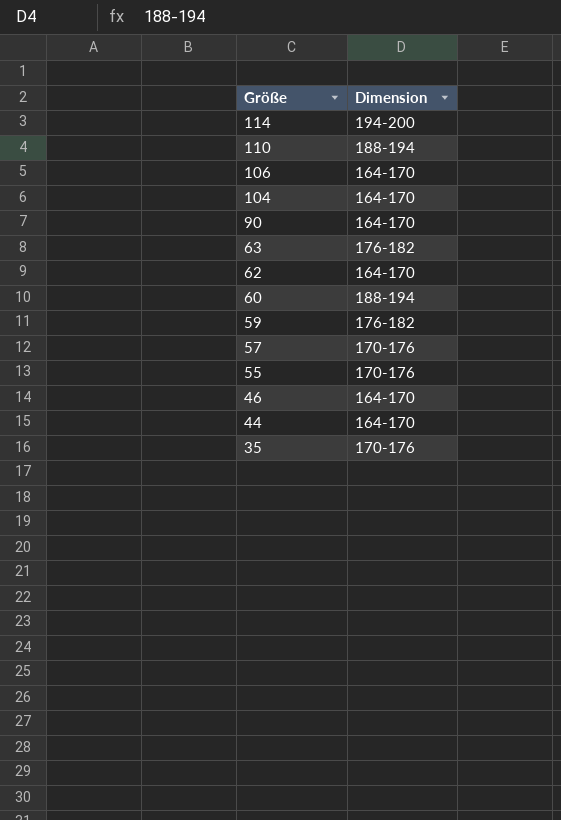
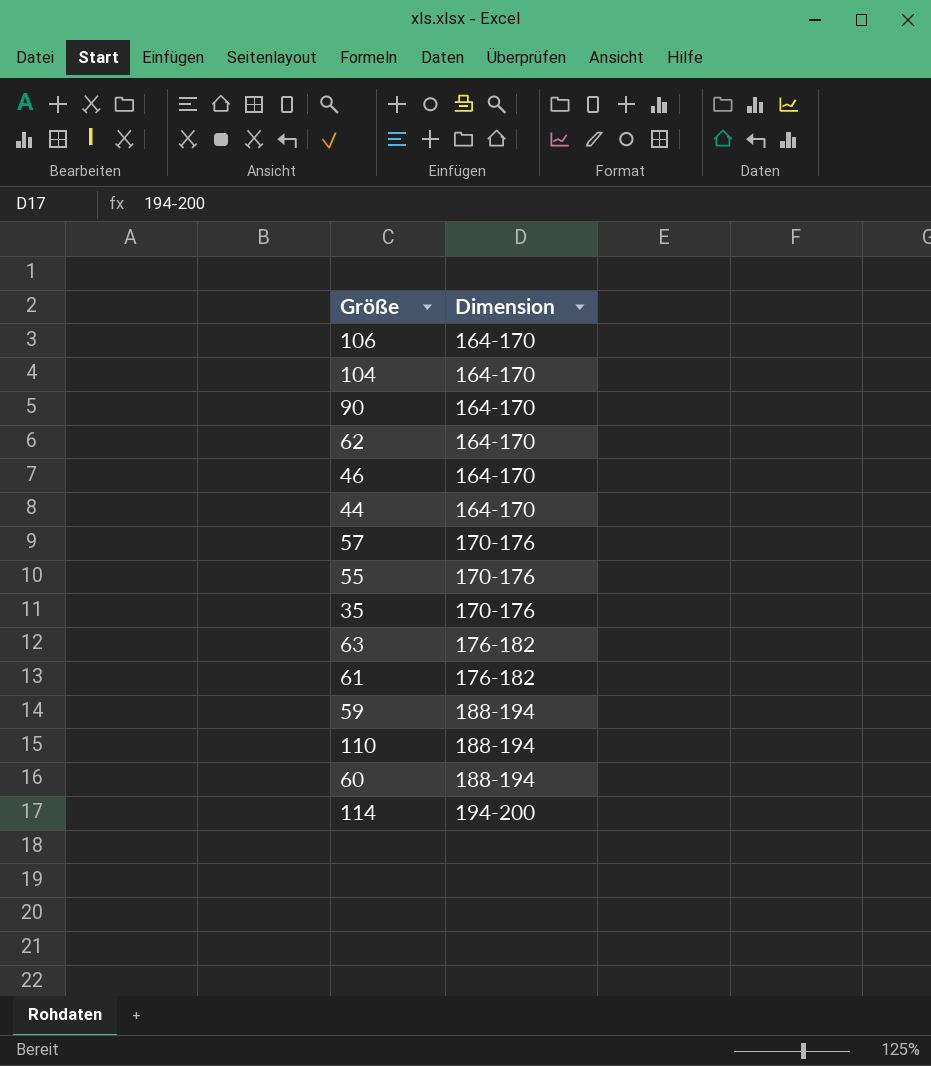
row order: Größe descending -> Dimension ascending
row 61: none -> 176-182
59 | Dimension: 176-182 -> 188-194

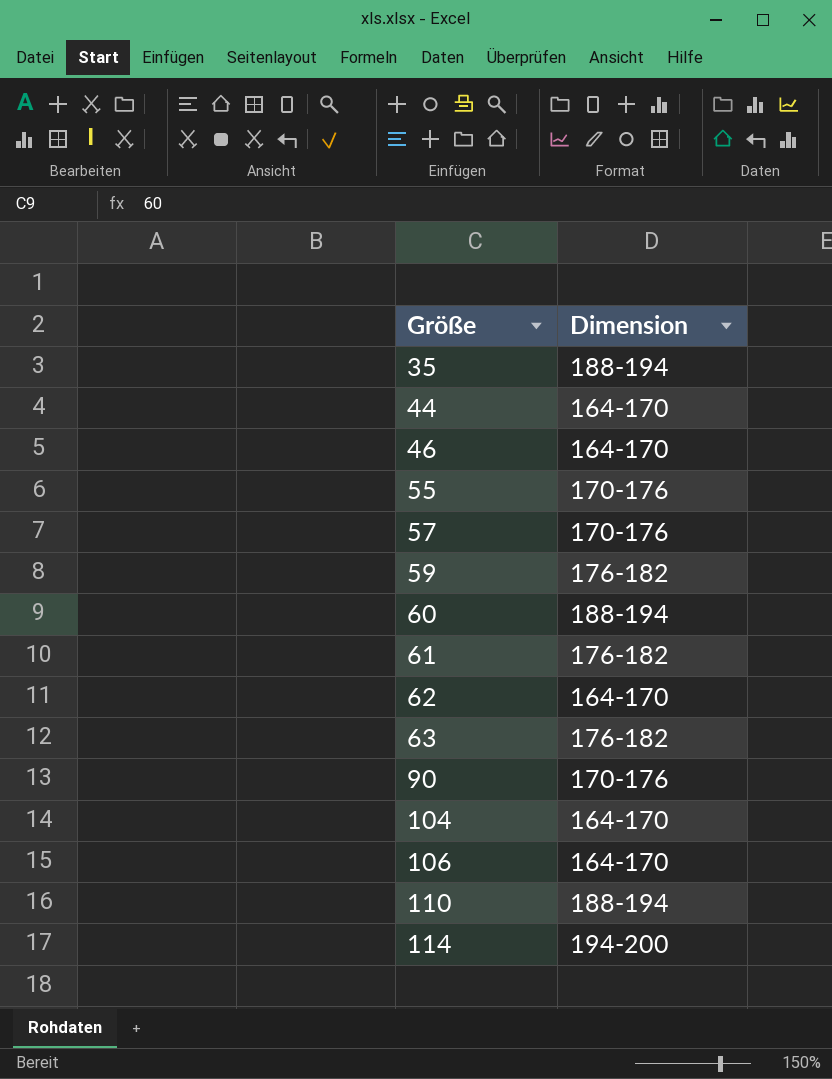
row order: Dimension ascending -> Größe ascending
35 | Dimension: 170-176 -> 188-194
59 | Dimension: 188-194 -> 176-182
90 | Dimension: 164-170 -> 170-176

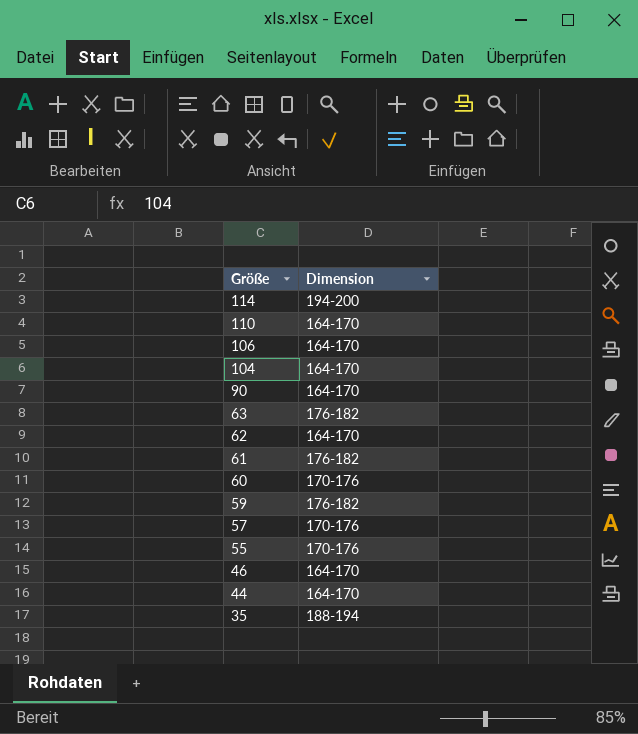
row order: Größe ascending -> Größe descending
110 | Dimension: 188-194 -> 164-170
90 | Dimension: 170-176 -> 164-170
60 | Dimension: 188-194 -> 170-176

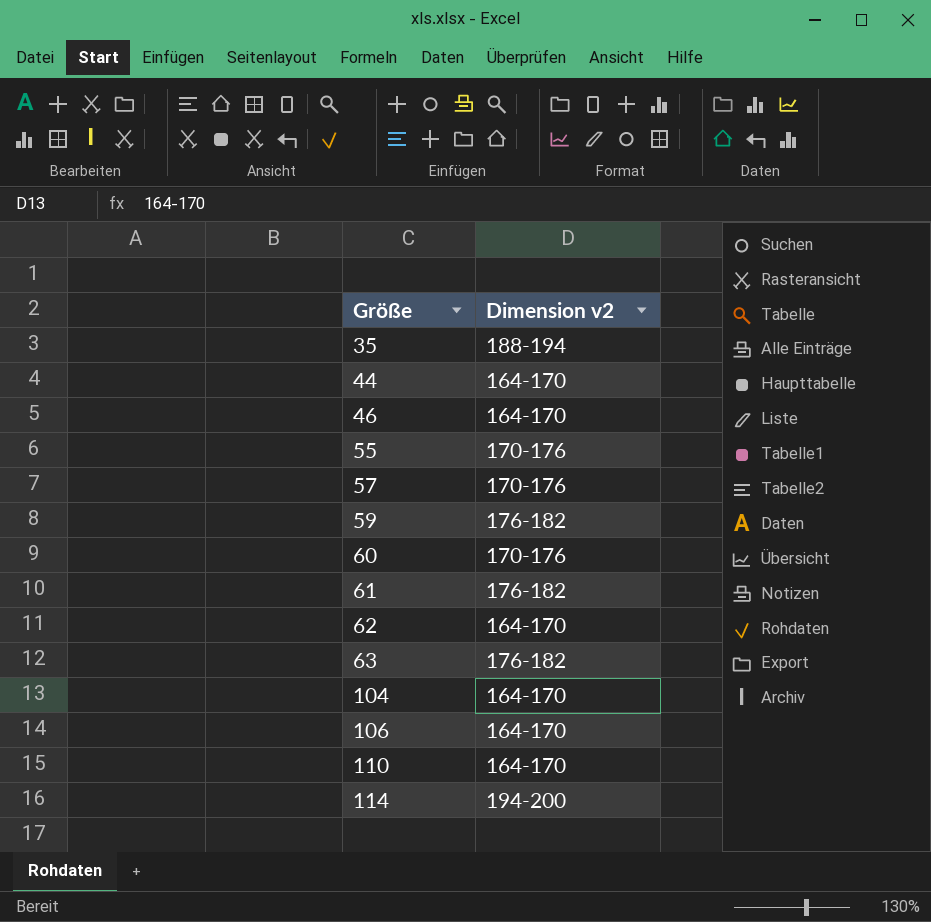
row order: Größe descending -> Größe ascending
column name: Dimension -> Dimension v2
row 90: 164-170 -> none

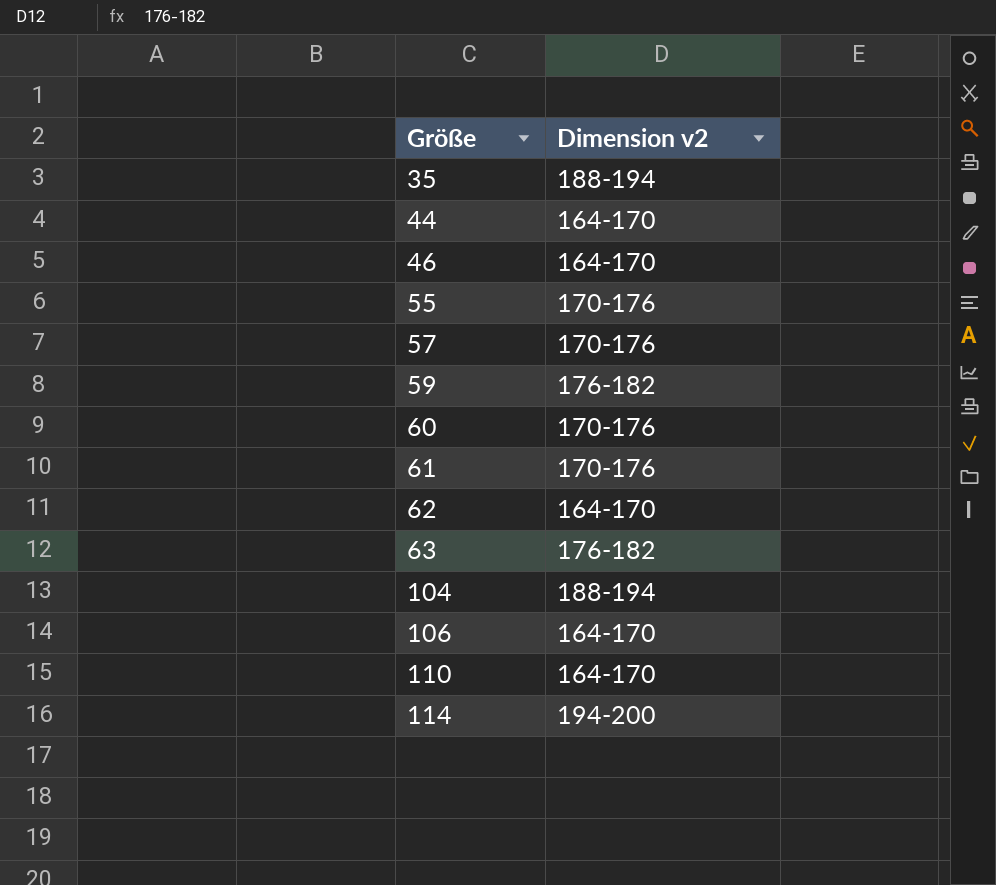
61 | Dimension v2: 176-182 -> 170-176
104 | Dimension v2: 164-170 -> 188-194

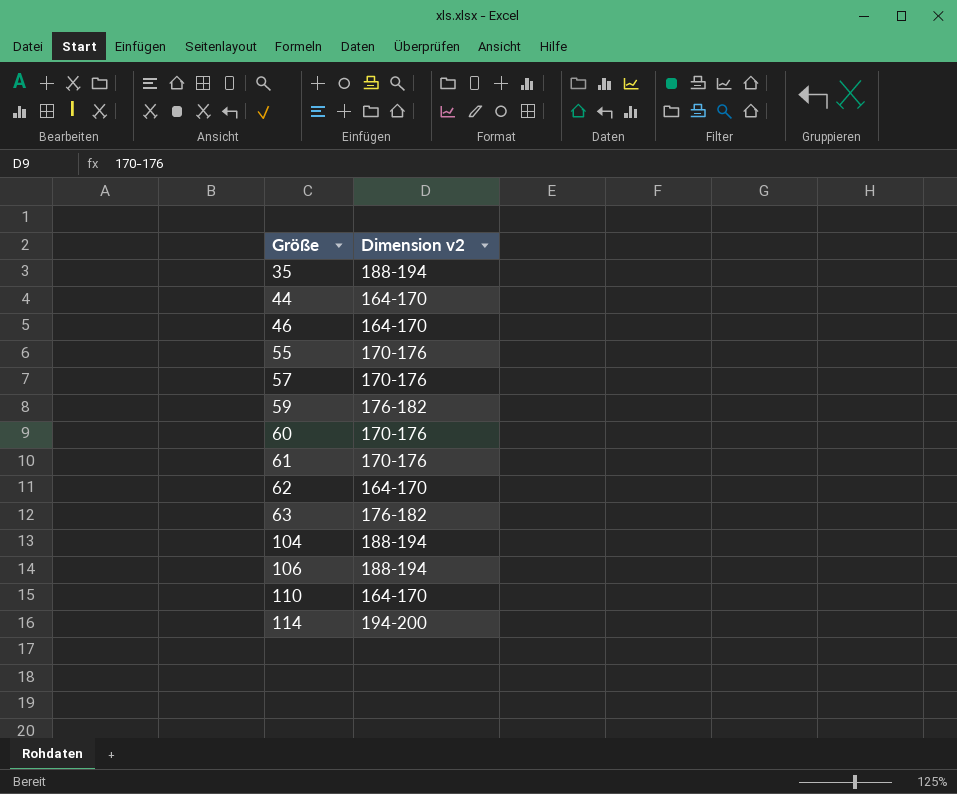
106 | Dimension v2: 164-170 -> 188-194

